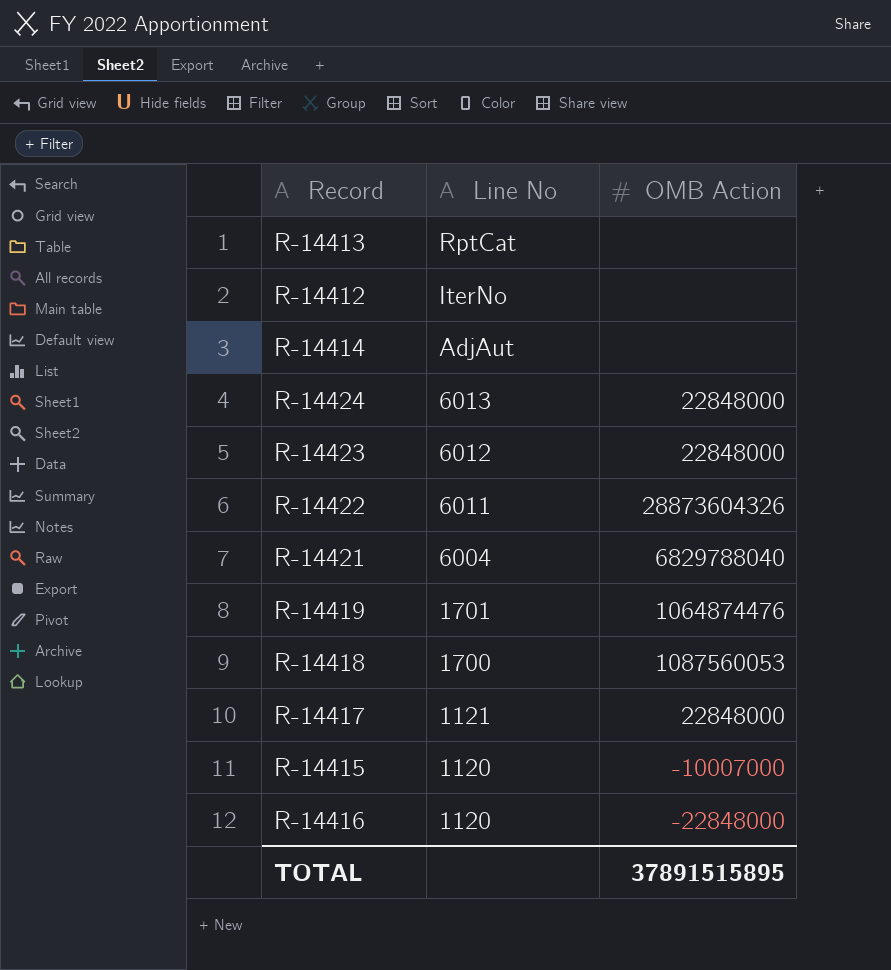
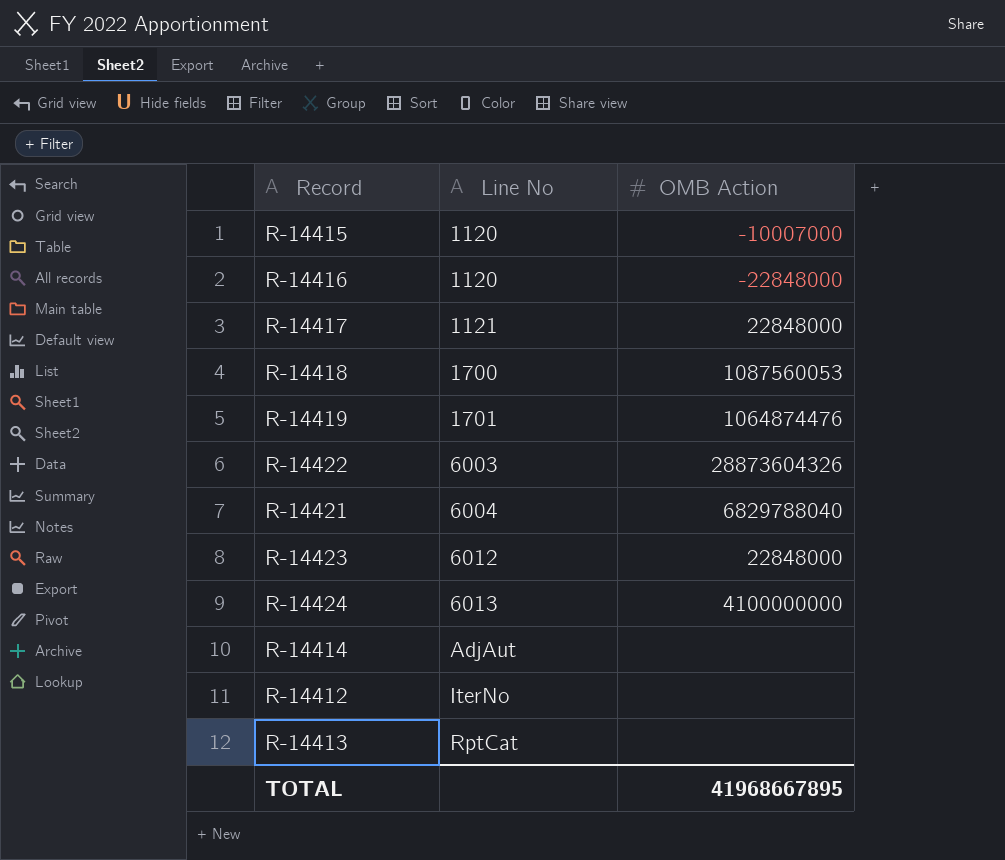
row order: Line No descending -> Line No ascending
R-14422 | Line No: 6011 -> 6003
R-14424 | OMB Action: 22848000 -> 4100000000
TOTAL | OMB Action: 37891515895 -> 41968667895

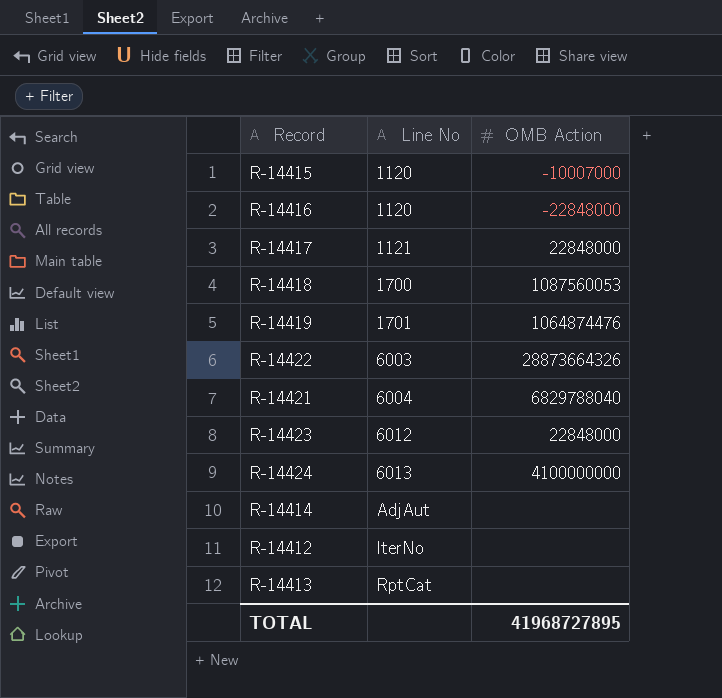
R-14422 | OMB Action: 28873604326 -> 28873664326
TOTAL | OMB Action: 41968667895 -> 41968727895

